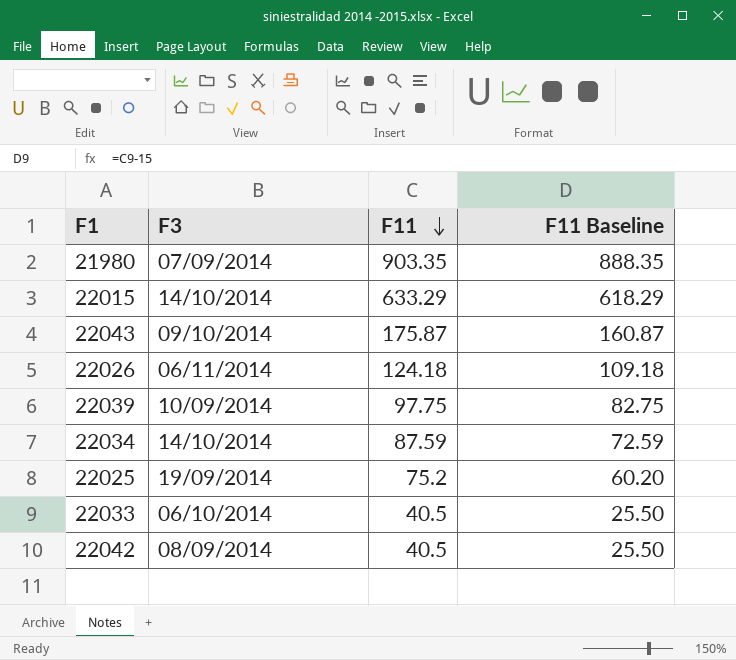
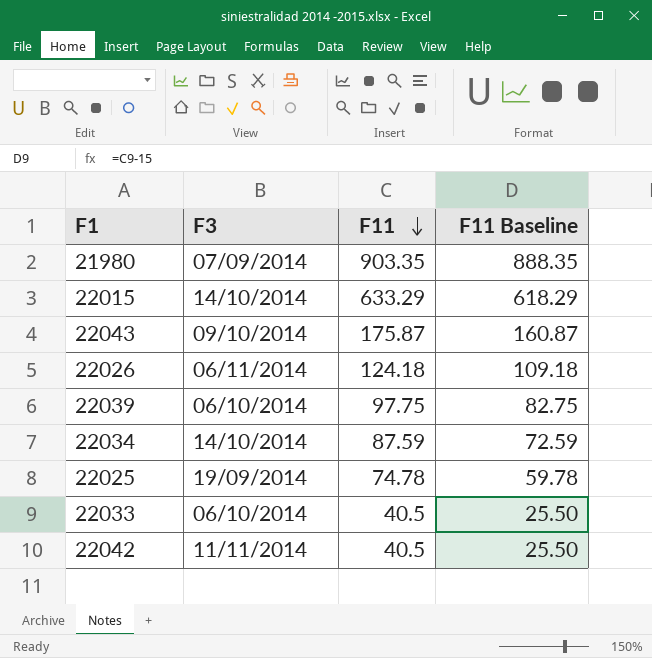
22039 | F3: 10/09/2014 -> 06/10/2014
22025 | F11: 75.2 -> 74.78
22025 | F11 Baseline: 60.20 -> 59.78
22042 | F3: 08/09/2014 -> 11/11/2014

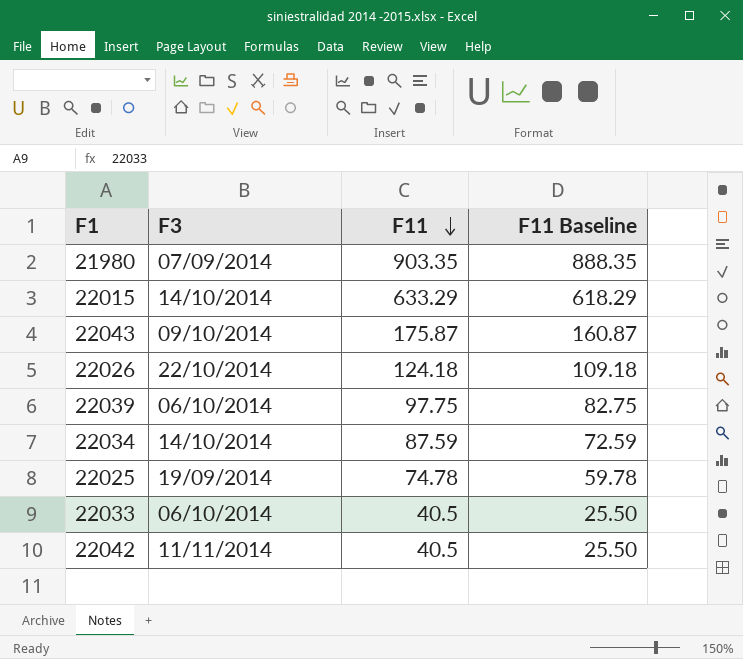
22026 | F3: 06/11/2014 -> 22/10/2014

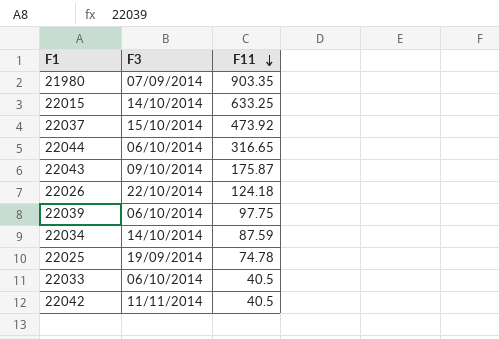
column F11 Baseline | formula: [F11] - 15 -> none
22015 | F11: 633.29 -> 633.25
row 22037: none -> 15/10/2014 | 473.92
row 22044: none -> 06/10/2014 | 316.65

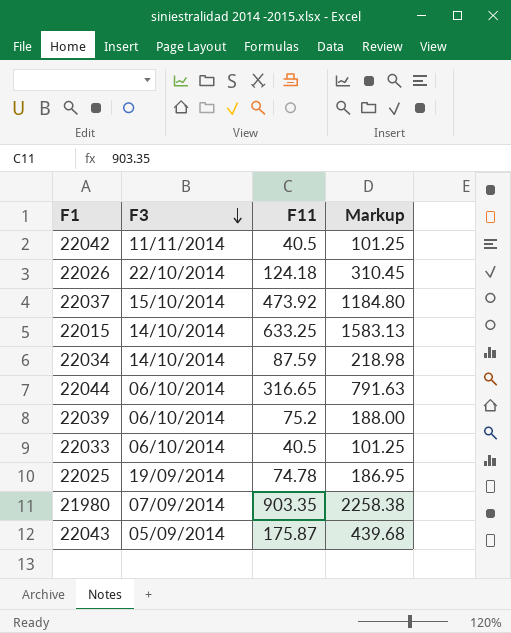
row order: F11 descending -> F3 descending
column Markup | formula: none -> [F11] * 2.5
22039 | F11: 97.75 -> 75.2
22043 | F3: 09/10/2014 -> 05/09/2014

